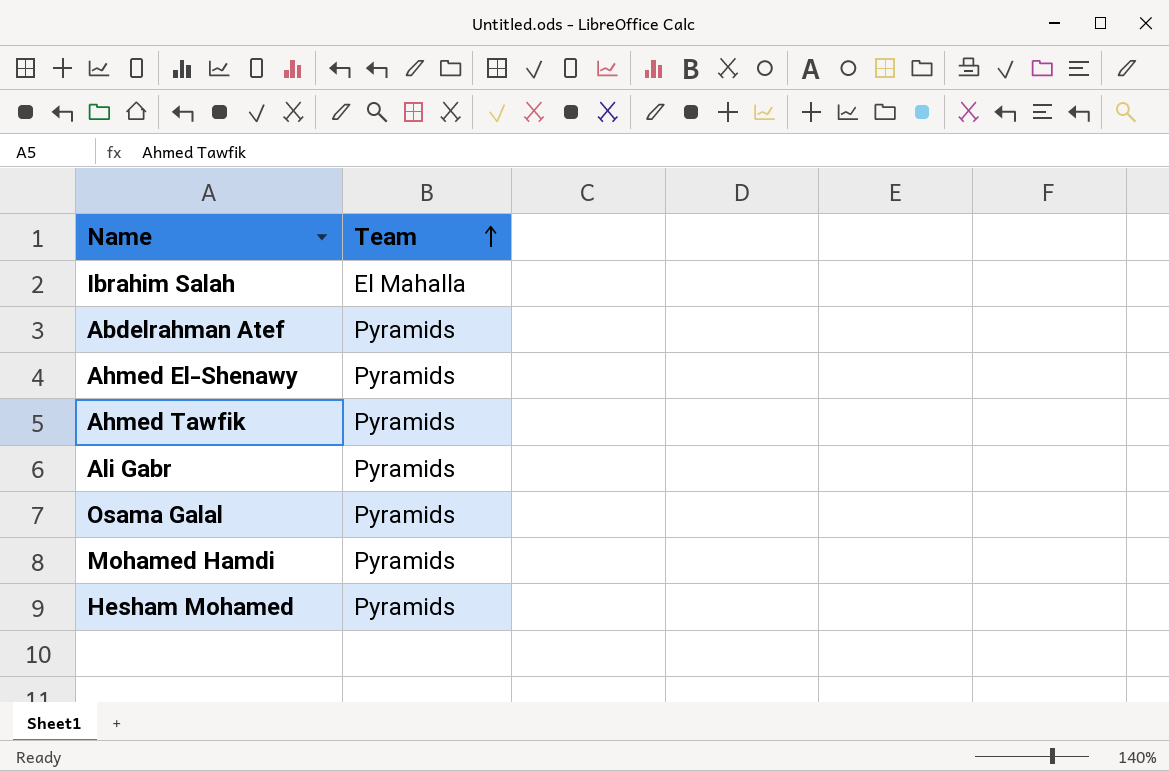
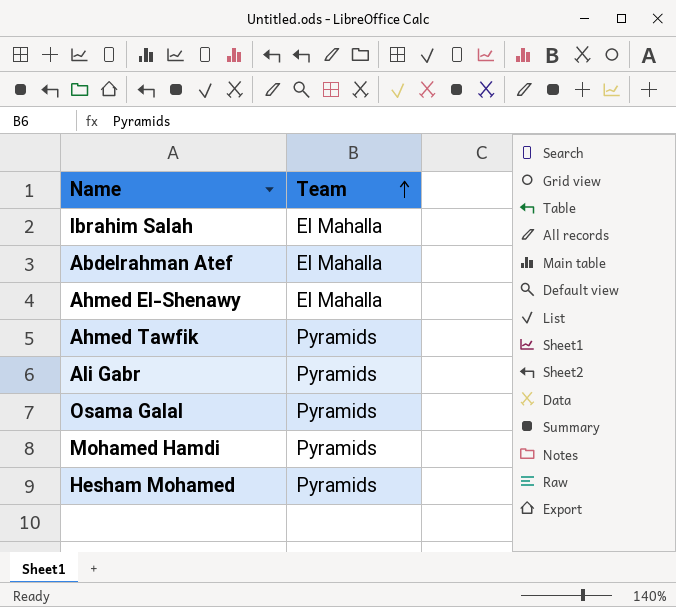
Abdelrahman Atef | Team: Pyramids -> El Mahalla
Ahmed El-Shenawy | Team: Pyramids -> El Mahalla

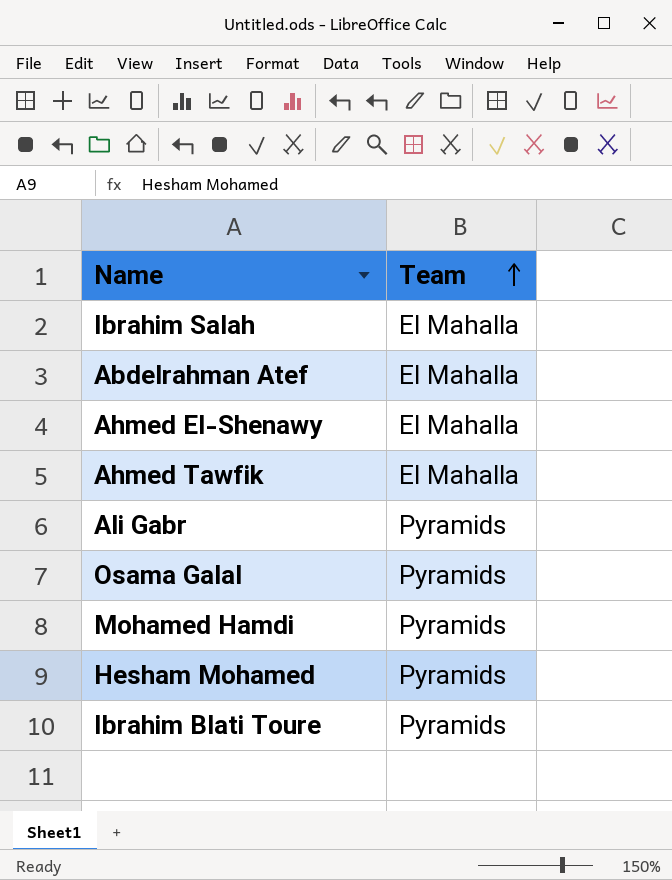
Ahmed Tawfik | Team: Pyramids -> El Mahalla
row Ibrahim Blati Toure: none -> Pyramids

